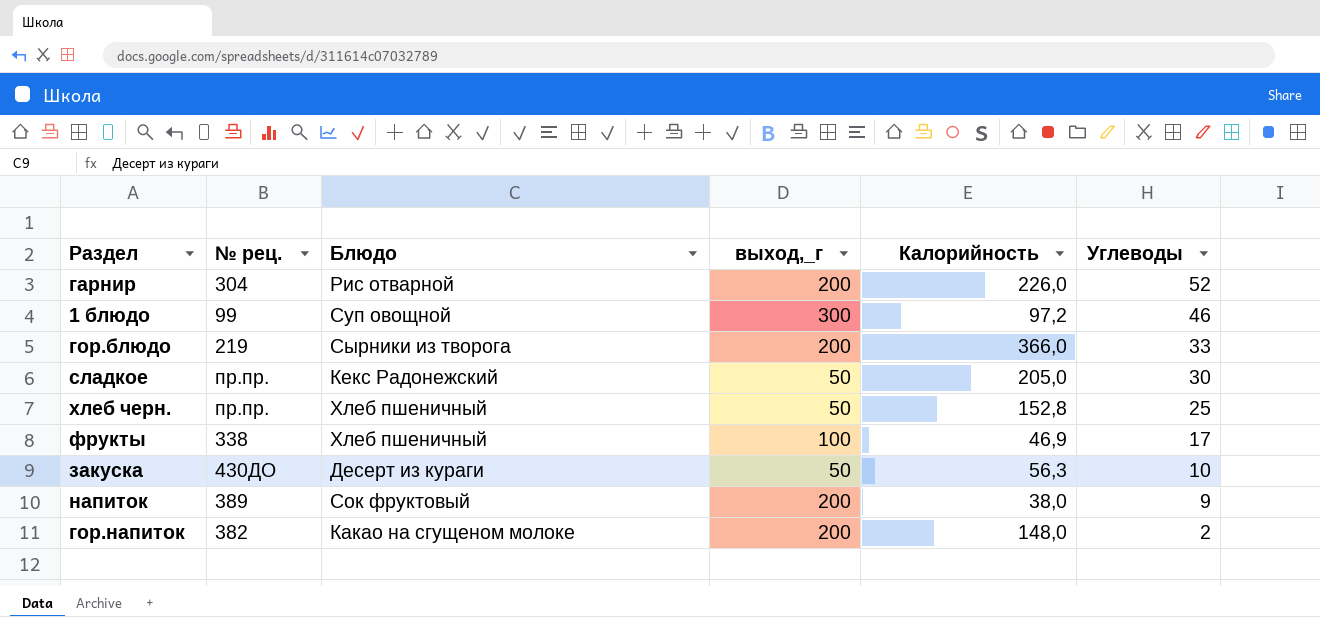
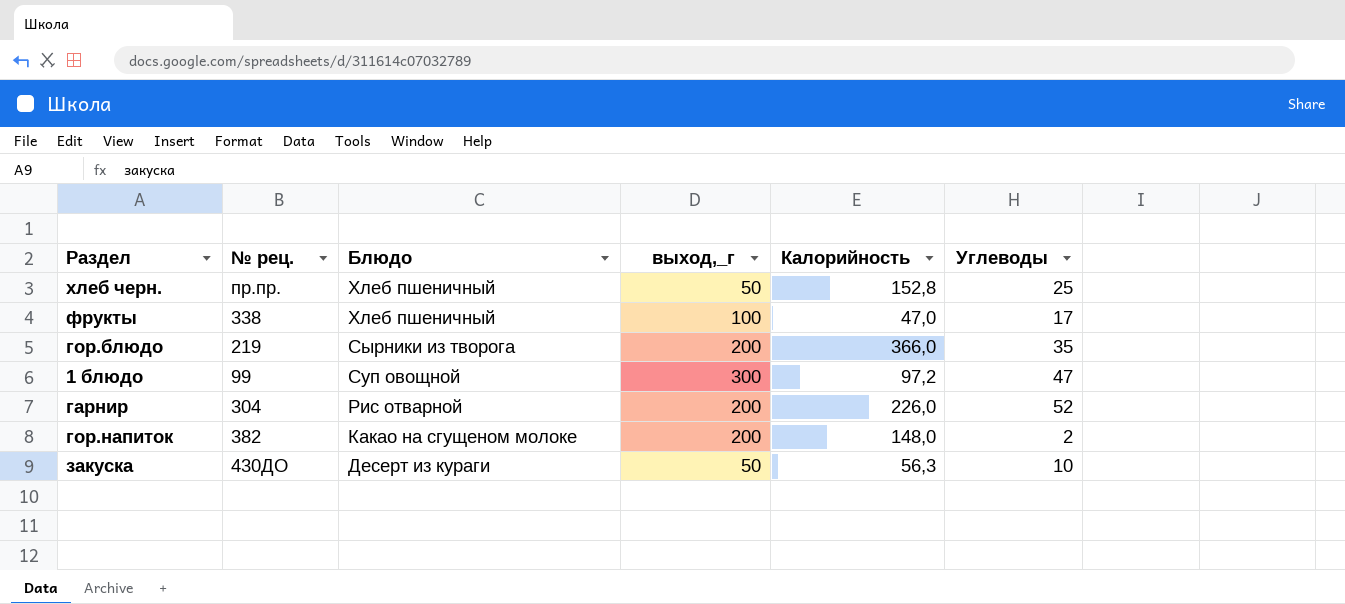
row order: Углеводы descending -> Блюдо descending
row сладкое: пр.пр. | Кекс Радонежский | 50 | 205,0 | 30 -> none
row напиток: 389 | Сок фруктовый | 200 | 38,0 | 9 -> none
фрукты | Калорийность: 46,9 -> 47,0
гор.блюдо | Углеводы: 33 -> 35
1 блюдо | Углеводы: 46 -> 47

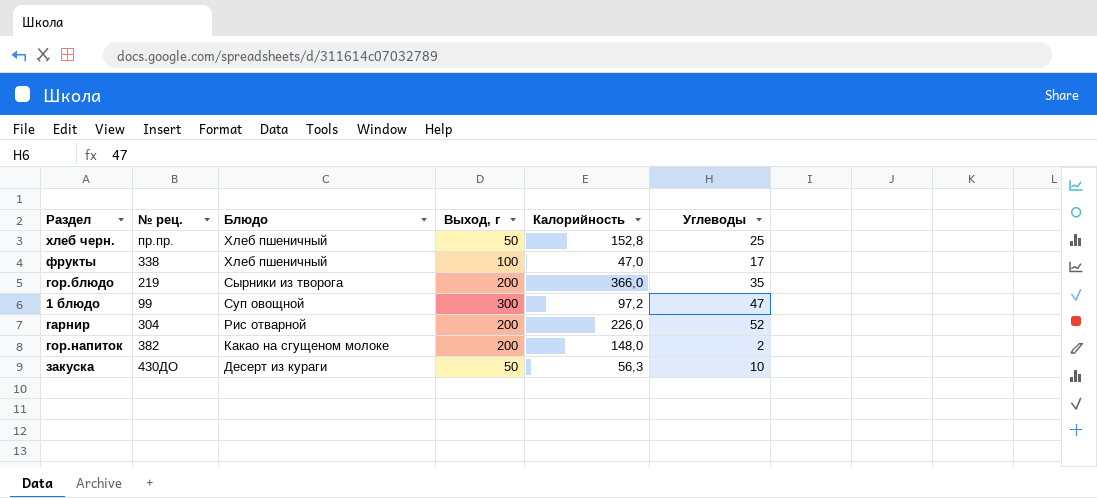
column name: выход,_г -> Выход, г

